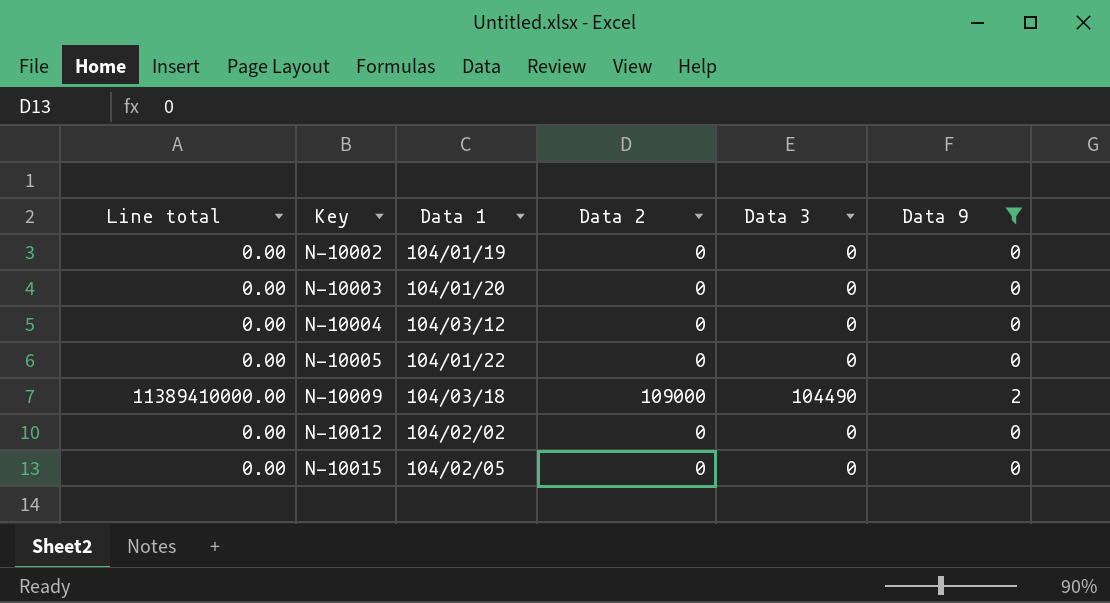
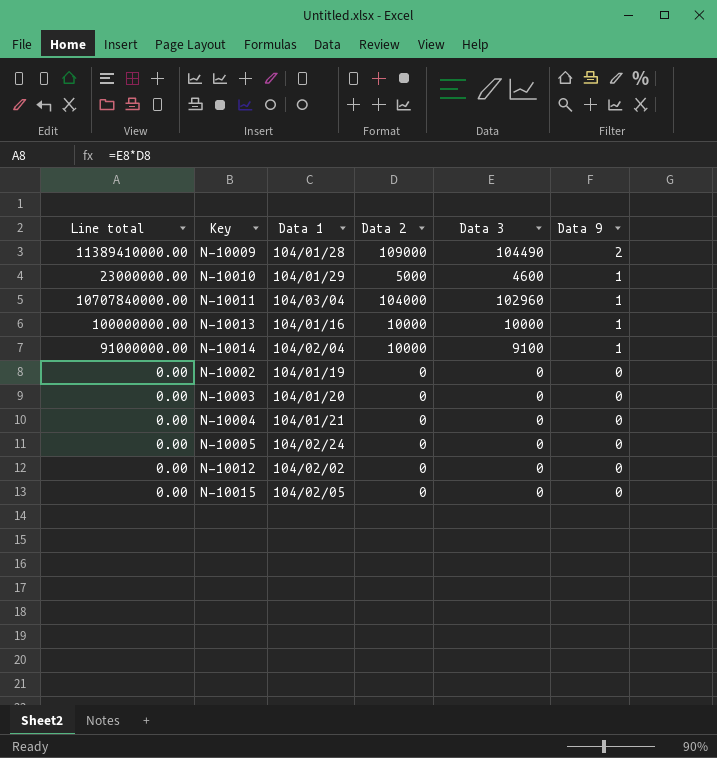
filter: Data 9 != 1 -> none
row order: Key ascending -> Data 9 descending
N-10009 | Data 1: 104/03/18 -> 104/01/28
N-10004 | Data 1: 104/03/12 -> 104/01/21
N-10005 | Data 1: 104/01/22 -> 104/02/24

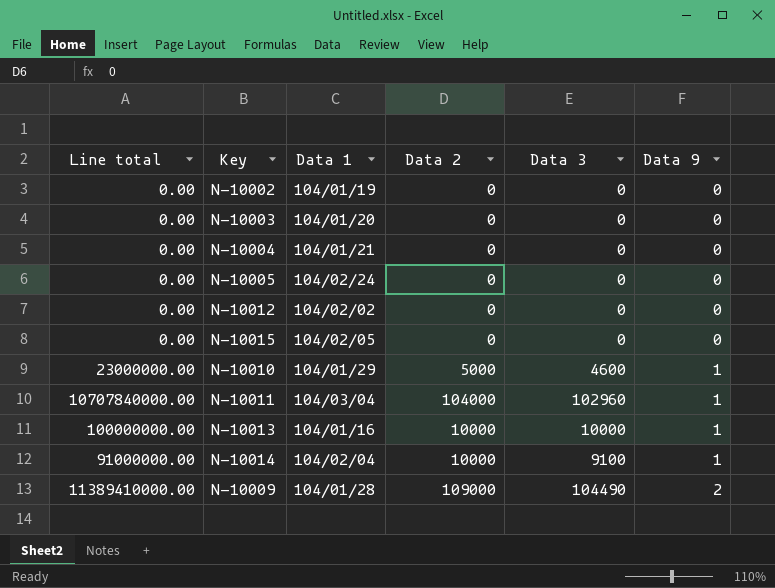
row order: Data 9 descending -> Data 9 ascending

